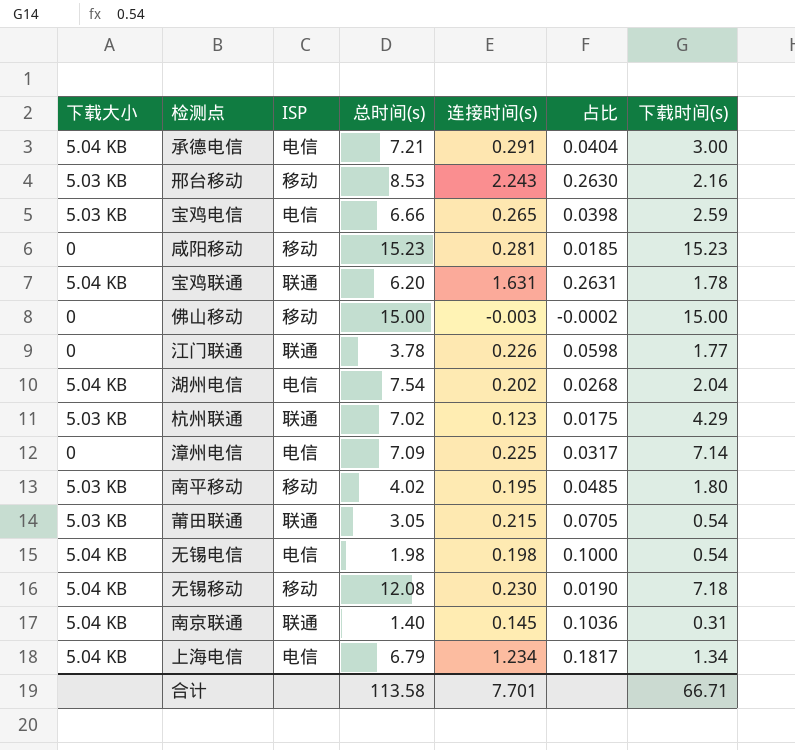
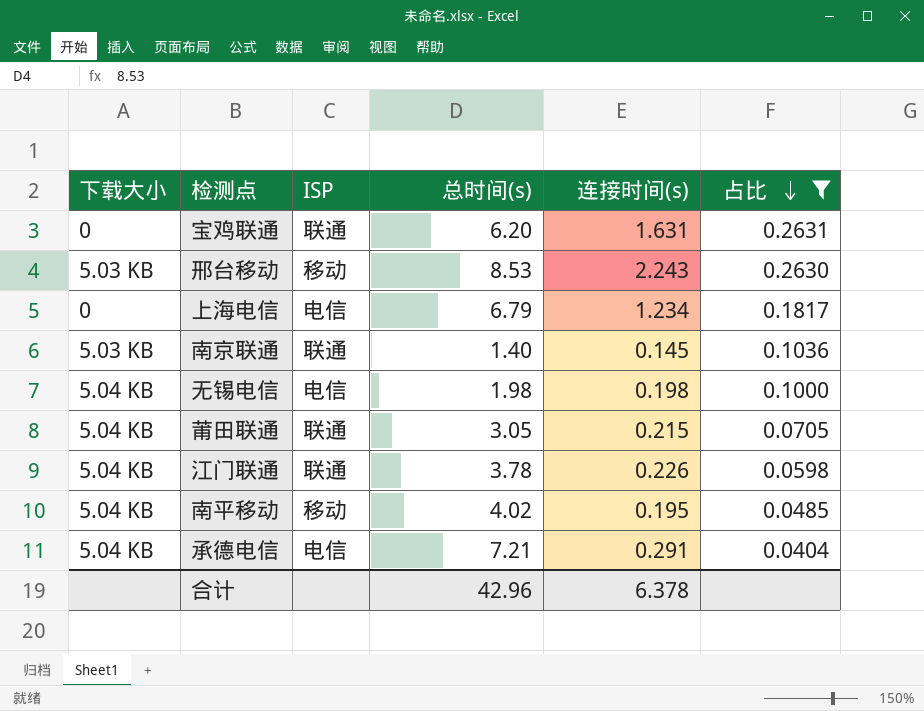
filter: none -> 占比 >= 0.0404
row order: none -> 占比 descending
column 下载时间(s) | position: 7 -> none
宝鸡联通 | 下载大小: 5.04 KB -> 0
上海电信 | 下载大小: 5.04 KB -> 0
南京联通 | 下载大小: 5.04 KB -> 5.03 KB
莆田联通 | 下载大小: 5.03 KB -> 5.04 KB
江门联通 | 下载大小: 0 -> 5.04 KB
南平移动 | 下载大小: 5.03 KB -> 5.04 KB
合计 | 总时间(s): 113.58 -> 42.96
合计 | 连接时间(s): 7.701 -> 6.378

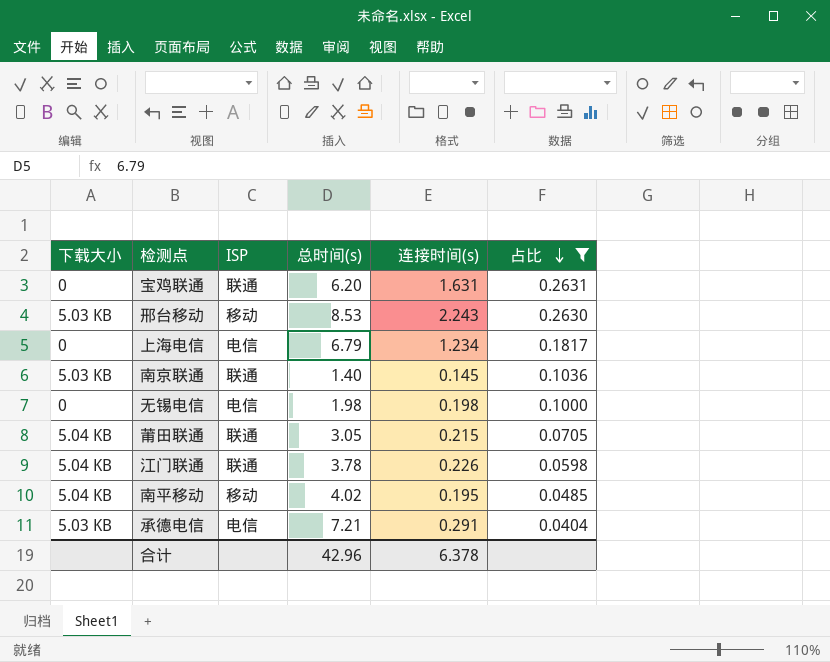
无锡电信 | 下载大小: 5.04 KB -> 0
承德电信 | 下载大小: 5.04 KB -> 5.03 KB

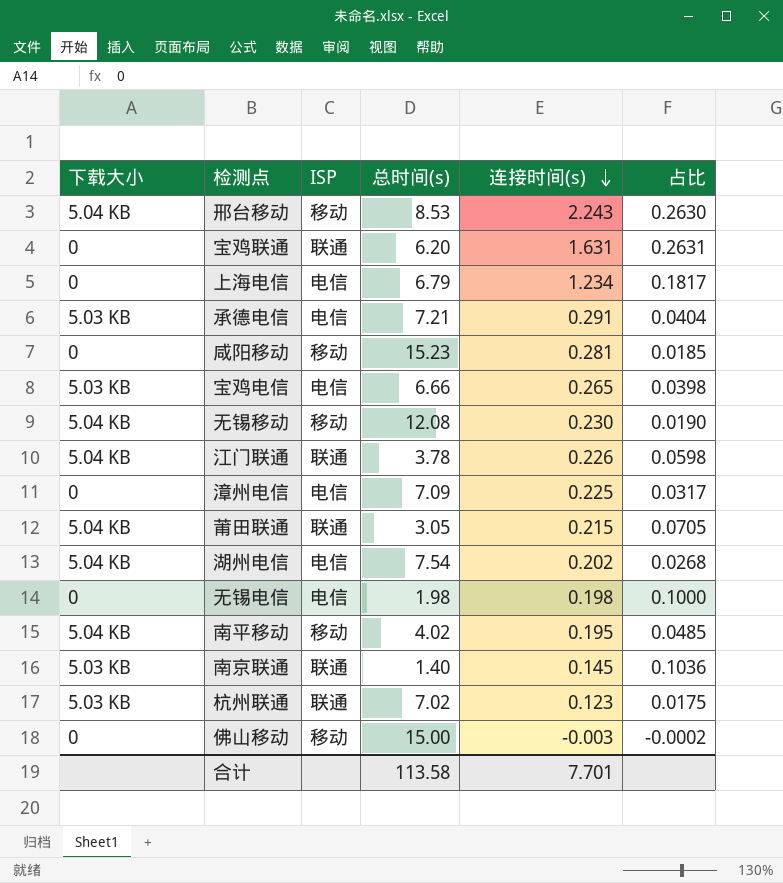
filter: 占比 >= 0.0404 -> none
row order: 占比 descending -> 连接时间(s) descending
邢台移动 | 下载大小: 5.03 KB -> 5.04 KB
合计 | 总时间(s): 42.96 -> 113.58
合计 | 连接时间(s): 6.378 -> 7.701

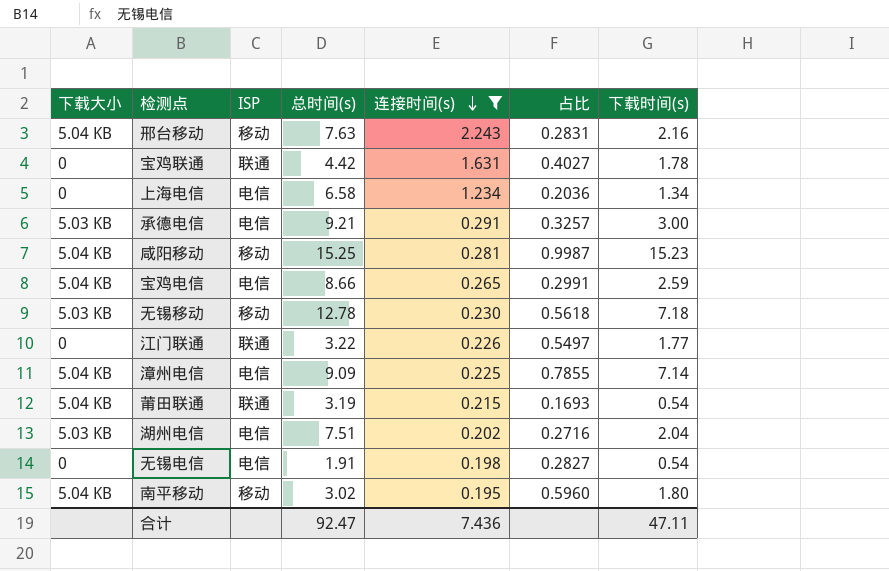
filter: none -> 连接时间(s) >= 0.195
column 占比 | formula: [连接时间(s)] / [总时间(s)] -> [下载时间(s)] / [总时间(s)]
column 下载时间(s) | position: none -> 7
邢台移动 | 总时间(s): 8.53 -> 7.63
宝鸡联通 | 总时间(s): 6.20 -> 4.42
上海电信 | 总时间(s): 6.79 -> 6.58
承德电信 | 总时间(s): 7.21 -> 9.21
咸阳移动 | 下载大小: 0 -> 5.04 KB
咸阳移动 | 总时间(s): 15.23 -> 15.25
宝鸡电信 | 下载大小: 5.03 KB -> 5.04 KB
宝鸡电信 | 总时间(s): 6.66 -> 8.66
无锡移动 | 下载大小: 5.04 KB -> 5.03 KB
无锡移动 | 总时间(s): 12.08 -> 12.78
江门联通 | 下载大小: 5.04 KB -> 0
江门联通 | 总时间(s): 3.78 -> 3.22
漳州电信 | 下载大小: 0 -> 5.04 KB
漳州电信 | 总时间(s): 7.09 -> 9.09
莆田联通 | 总时间(s): 3.05 -> 3.19
湖州电信 | 下载大小: 5.04 KB -> 5.03 KB
湖州电信 | 总时间(s): 7.54 -> 7.51
无锡电信 | 总时间(s): 1.98 -> 1.91
南平移动 | 总时间(s): 4.02 -> 3.02
合计 | 总时间(s): 113.58 -> 92.47
合计 | 连接时间(s): 7.701 -> 7.436

